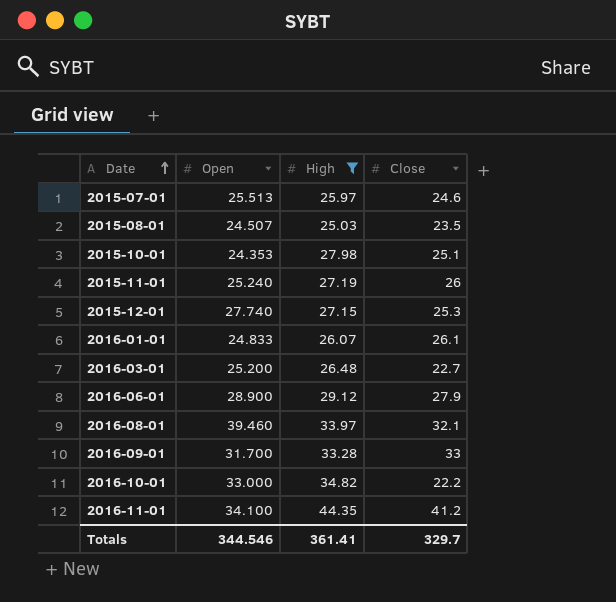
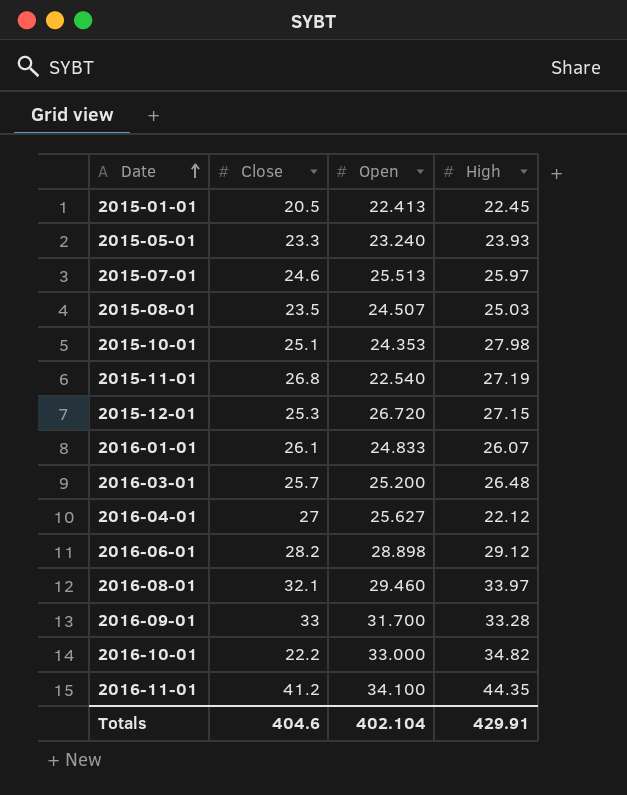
filter: High >= 25.03 -> none
column Close | position: 4 -> 2
2015-11-01 | Close: 26 -> 26.8
2015-11-01 | Open: 25.240 -> 22.540
2015-12-01 | Open: 27.740 -> 26.720
2016-03-01 | Close: 22.7 -> 25.7
2016-06-01 | Close: 27.9 -> 28.2
2016-06-01 | Open: 28.900 -> 28.898
2016-08-01 | Open: 39.460 -> 29.460
Totals | Close: 329.7 -> 404.6
Totals | Open: 344.546 -> 402.104
Totals | High: 361.41 -> 429.91

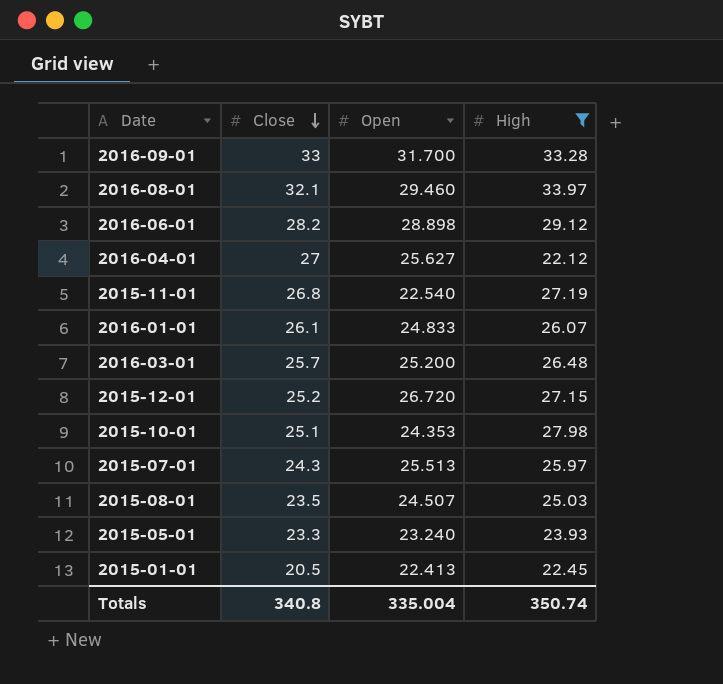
filter: none -> High <= 33.97
row order: Date ascending -> Close descending
2015-12-01 | Close: 25.3 -> 25.2
2015-07-01 | Close: 24.6 -> 24.3
Totals | Close: 404.6 -> 340.8
Totals | Open: 402.104 -> 335.004
Totals | High: 429.91 -> 350.74

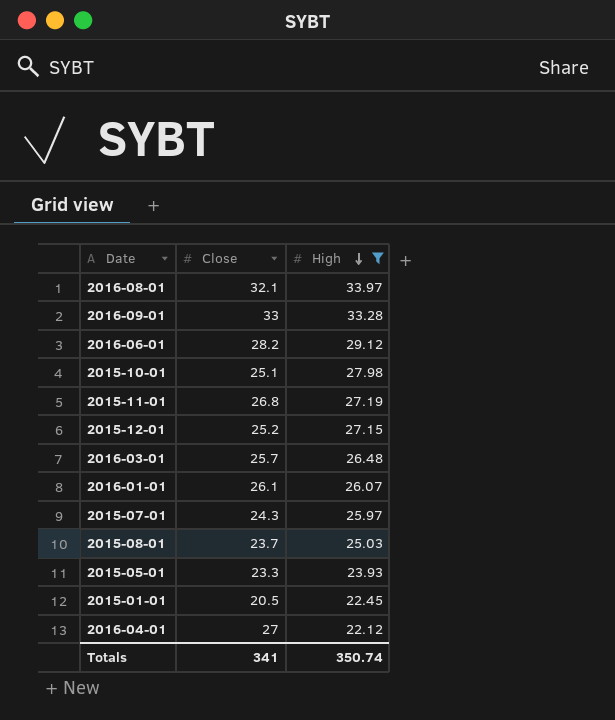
row order: Close descending -> High descending
column Open | position: 3 -> none
2015-08-01 | Close: 23.5 -> 23.7
Totals | Close: 340.8 -> 341

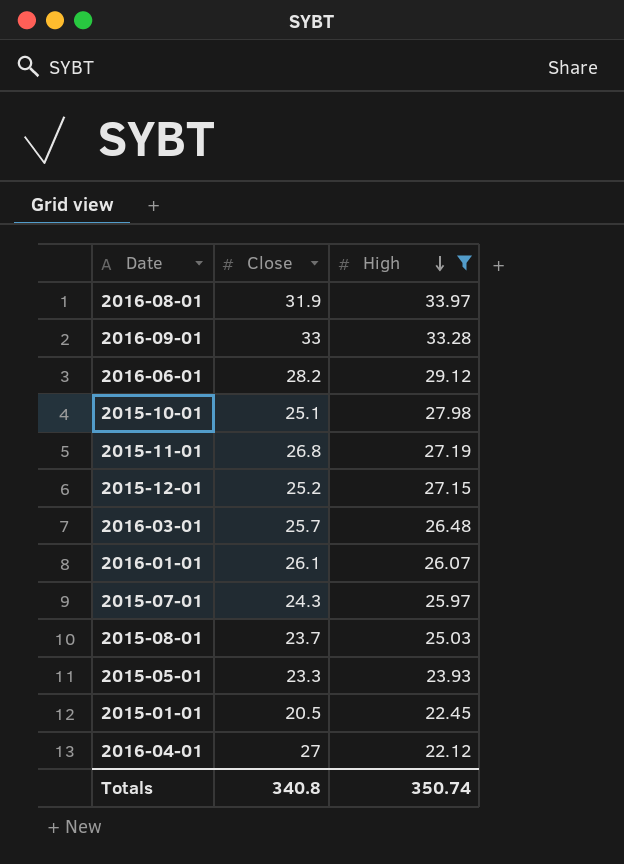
2016-08-01 | Close: 32.1 -> 31.9
Totals | Close: 341 -> 340.8

